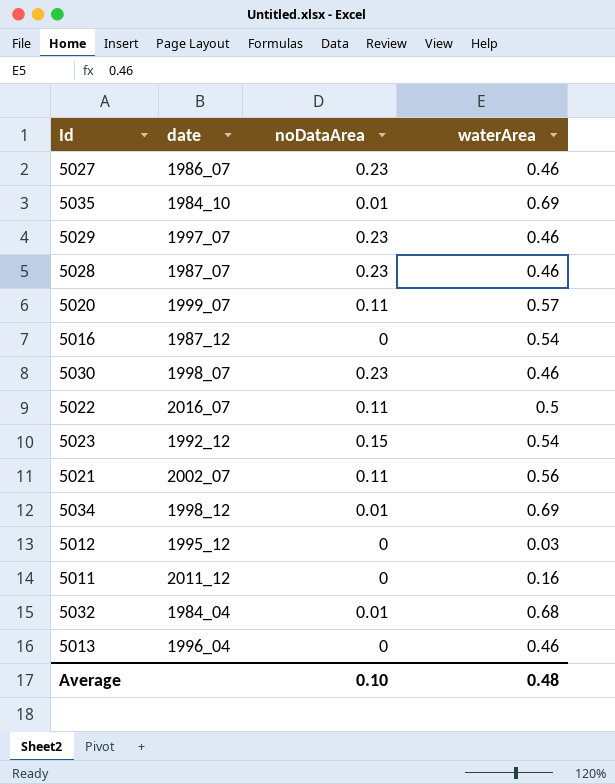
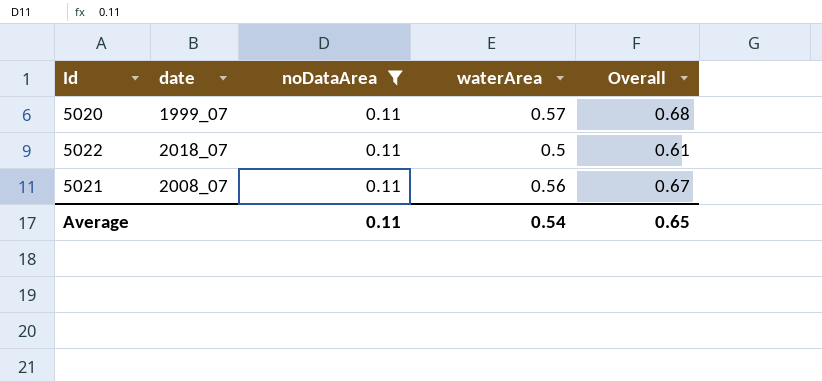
filter: none -> noDataArea = 0.11
column Overall | formula: none -> [noDataArea] + [waterArea]
5022 | date: 2016_07 -> 2018_07
5021 | date: 2002_07 -> 2008_07
Average | noDataArea: 0.10 -> 0.11
Average | waterArea: 0.48 -> 0.54

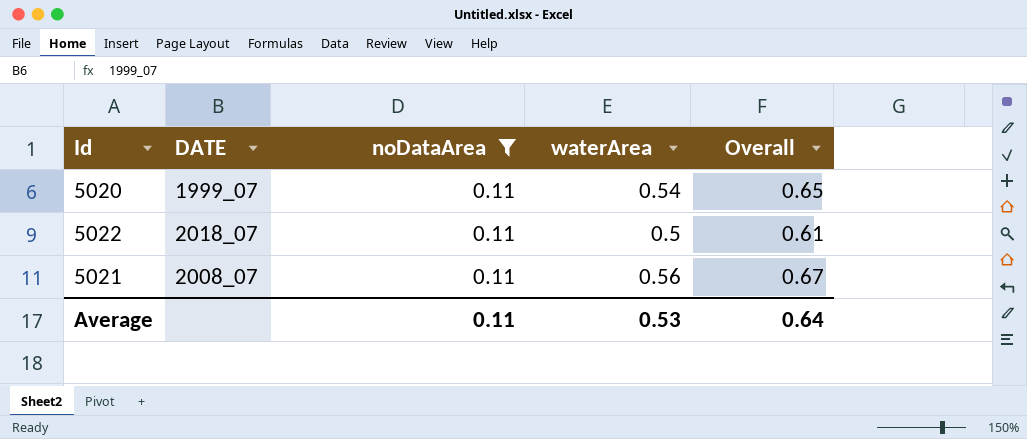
column name: date -> DATE
5020 | waterArea: 0.57 -> 0.54
5020 | Overall: 0.68 -> 0.65
Average | waterArea: 0.54 -> 0.53
Average | Overall: 0.65 -> 0.64

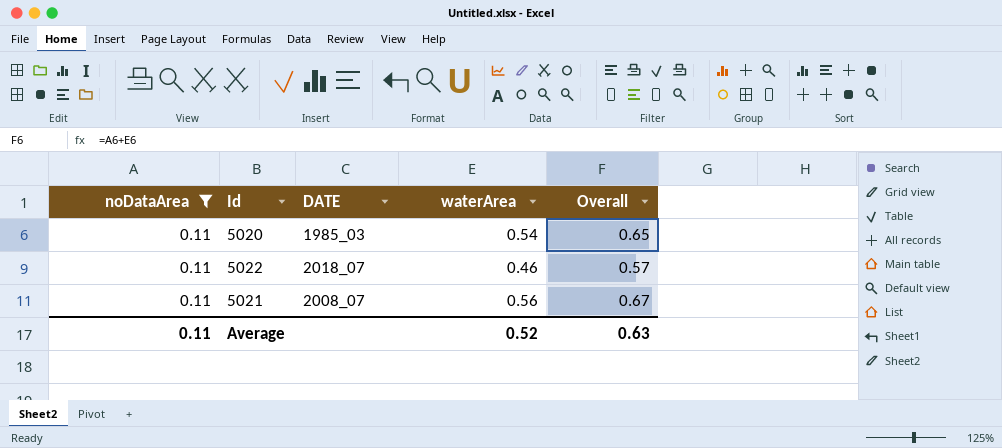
column noDataArea | position: 3 -> 1
5020 | DATE: 1999_07 -> 1985_03
5022 | waterArea: 0.5 -> 0.46
5022 | Overall: 0.61 -> 0.57
Average | waterArea: 0.53 -> 0.52
Average | Overall: 0.64 -> 0.63

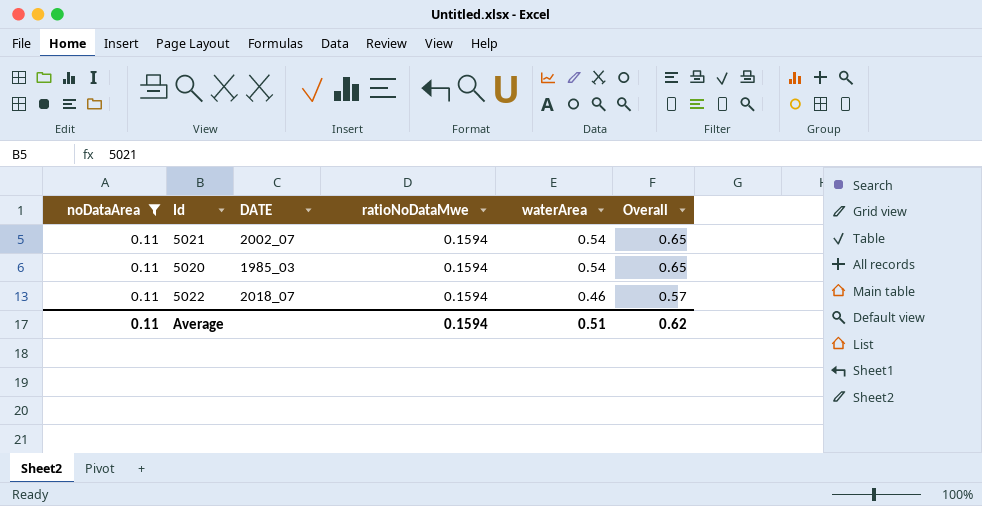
row order: none -> waterArea descending
column ratioNoDataMwe | position: none -> 4
5021 | DATE: 2008_07 -> 2002_07
5021 | waterArea: 0.56 -> 0.54
5021 | Overall: 0.67 -> 0.65
Average | waterArea: 0.52 -> 0.51
Average | Overall: 0.63 -> 0.62

